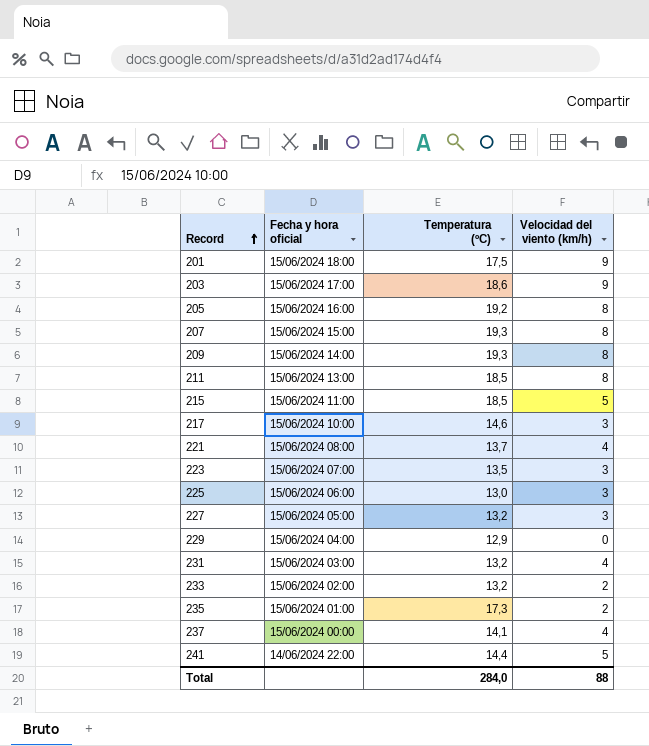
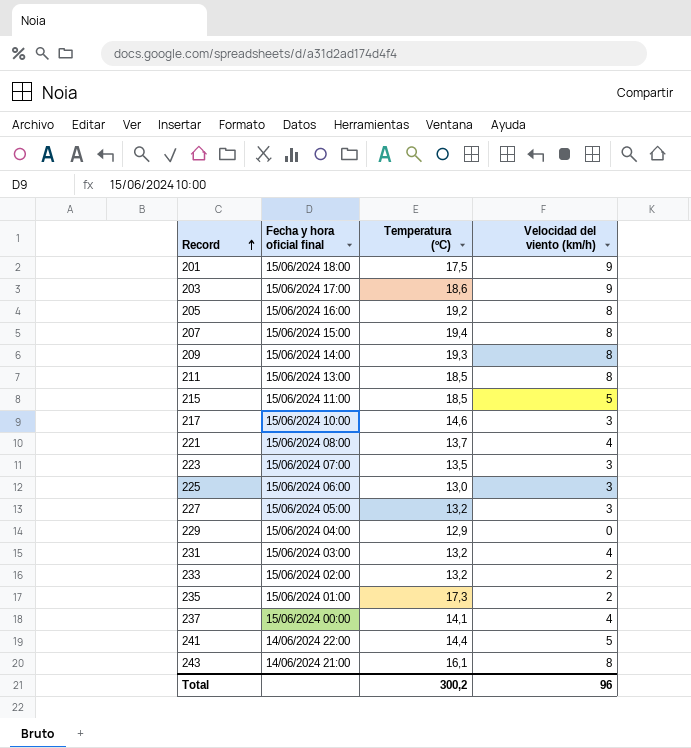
column name: Fecha y hora oficial -> Fecha y hora oficial final
207 | Temperatura (ºC): 19,3 -> 19,4
row 243: none -> 14/06/2024 21:00 | 16,1 | 8
Total | Temperatura (ºC): 284,0 -> 300,2
Total | Velocidad del viento (km/h): 88 -> 96

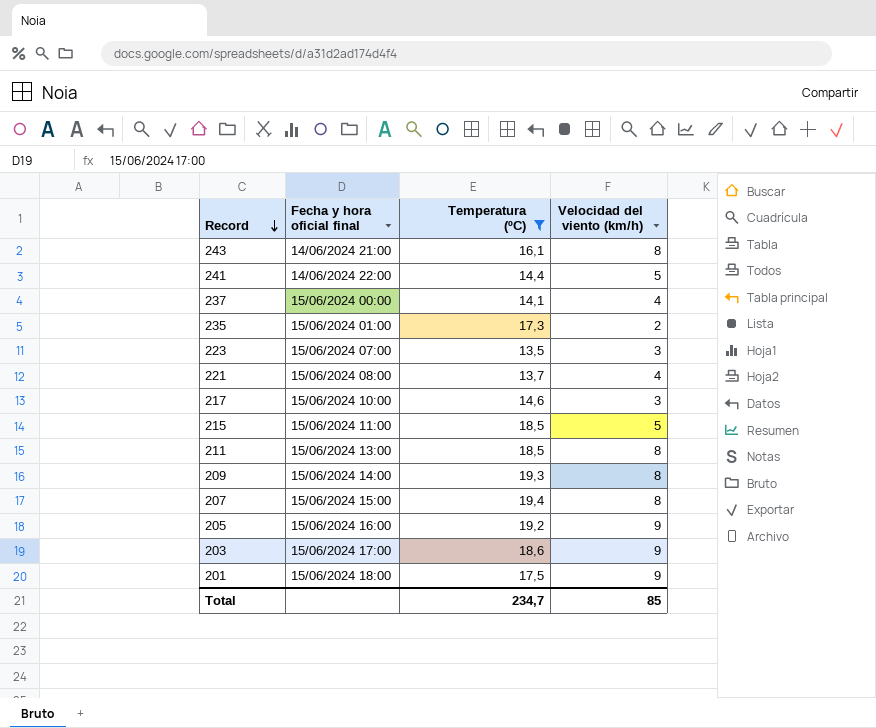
filter: none -> Temperatura (ºC) >= 13,5
row order: Record ascending -> Record descending
205 | Velocidad del viento (km/h): 8 -> 9
Total | Temperatura (ºC): 300,2 -> 234,7
Total | Velocidad del viento (km/h): 96 -> 85

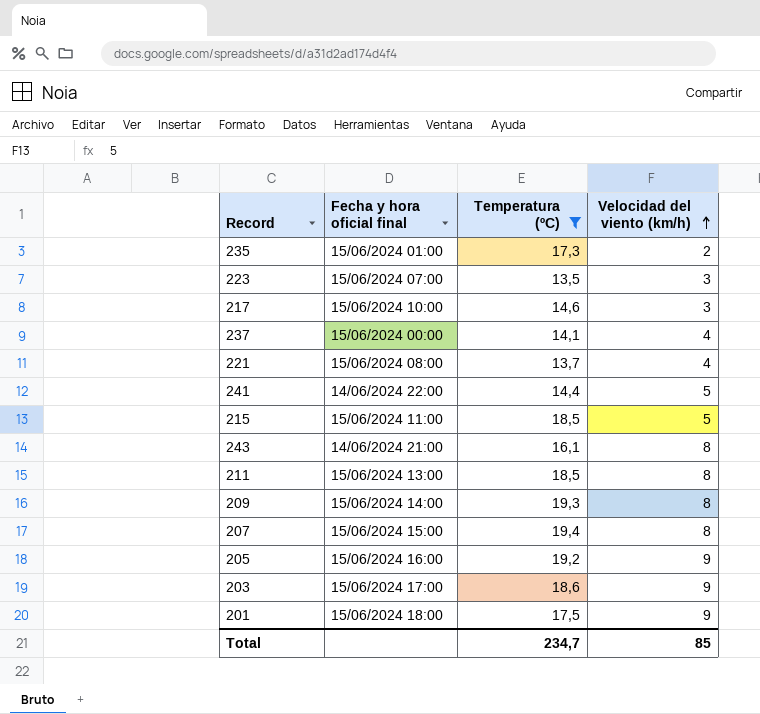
row order: Record descending -> Velocidad del viento (km/h) ascending

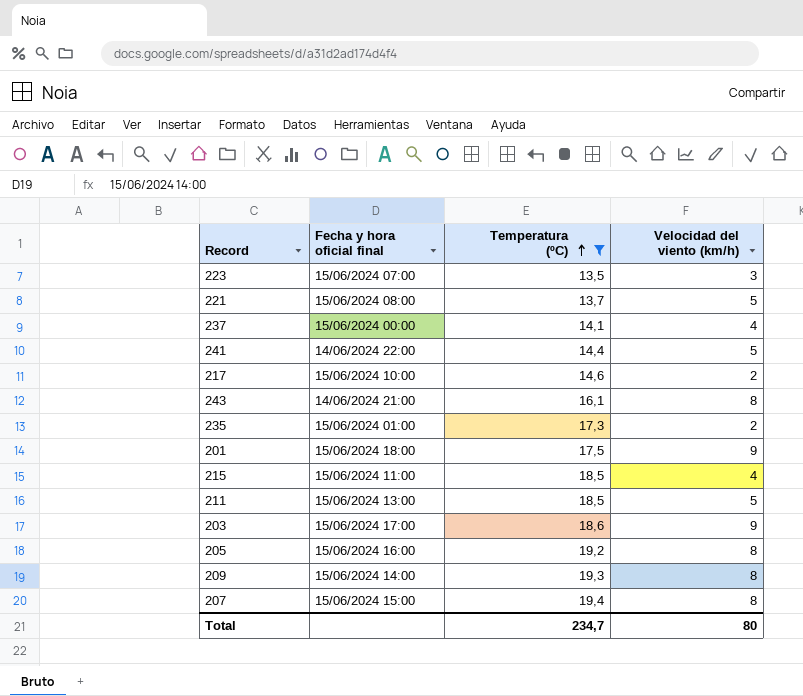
row order: Velocidad del viento (km/h) ascending -> Temperatura (ºC) ascending
221 | Velocidad del viento (km/h): 4 -> 5
217 | Velocidad del viento (km/h): 3 -> 2
215 | Velocidad del viento (km/h): 5 -> 4
211 | Velocidad del viento (km/h): 8 -> 5
205 | Velocidad del viento (km/h): 9 -> 8
Total | Velocidad del viento (km/h): 85 -> 80

